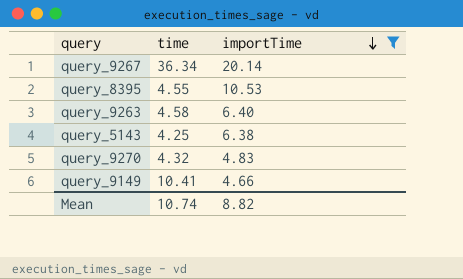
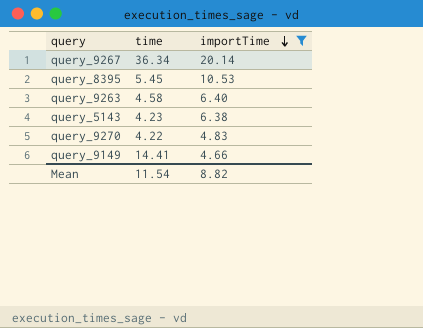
query_8395 | time: 4.55 -> 5.45
query_5143 | time: 4.25 -> 4.23
query_9270 | time: 4.32 -> 4.22
query_9149 | time: 10.41 -> 14.41
Mean | time: 10.74 -> 11.54

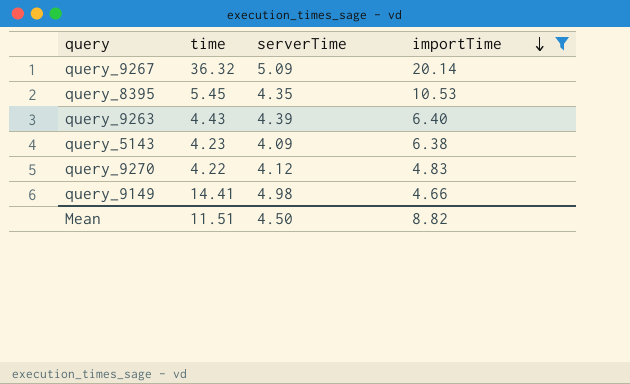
column serverTime | position: none -> 3
query_9267 | time: 36.34 -> 36.32
query_9263 | time: 4.58 -> 4.43
Mean | time: 11.54 -> 11.51

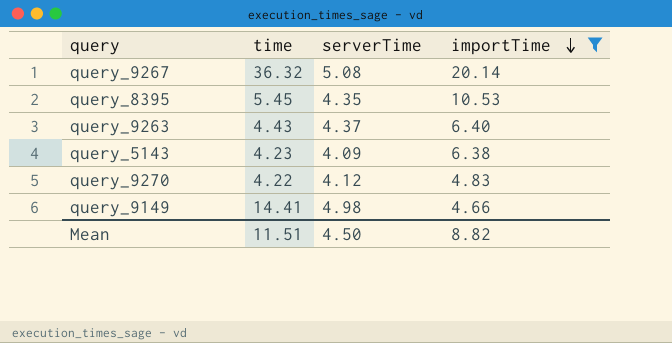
query_9267 | serverTime: 5.09 -> 5.08
query_9263 | serverTime: 4.39 -> 4.37

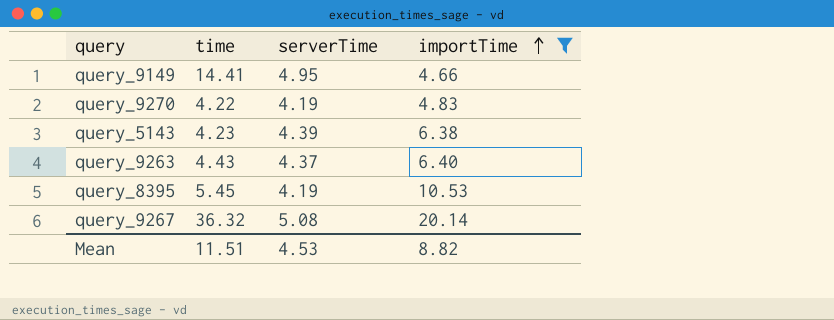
row order: importTime descending -> importTime ascending
query_9149 | serverTime: 4.98 -> 4.95
query_9270 | serverTime: 4.12 -> 4.19
query_5143 | serverTime: 4.09 -> 4.39
query_8395 | serverTime: 4.35 -> 4.19
Mean | serverTime: 4.50 -> 4.53

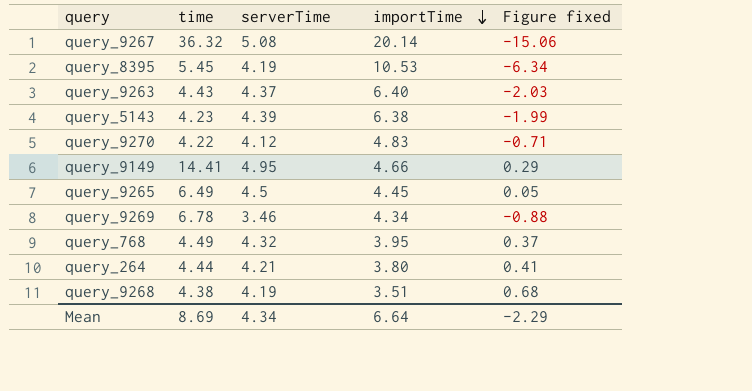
filter: importTime >= 4.66 -> none
row order: importTime ascending -> importTime descending
column Figure fixed | formula: none -> [serverTime] - [importTime]
query_9270 | serverTime: 4.19 -> 4.12
Mean | time: 11.51 -> 8.69
Mean | serverTime: 4.53 -> 4.34
Mean | importTime: 8.82 -> 6.64

